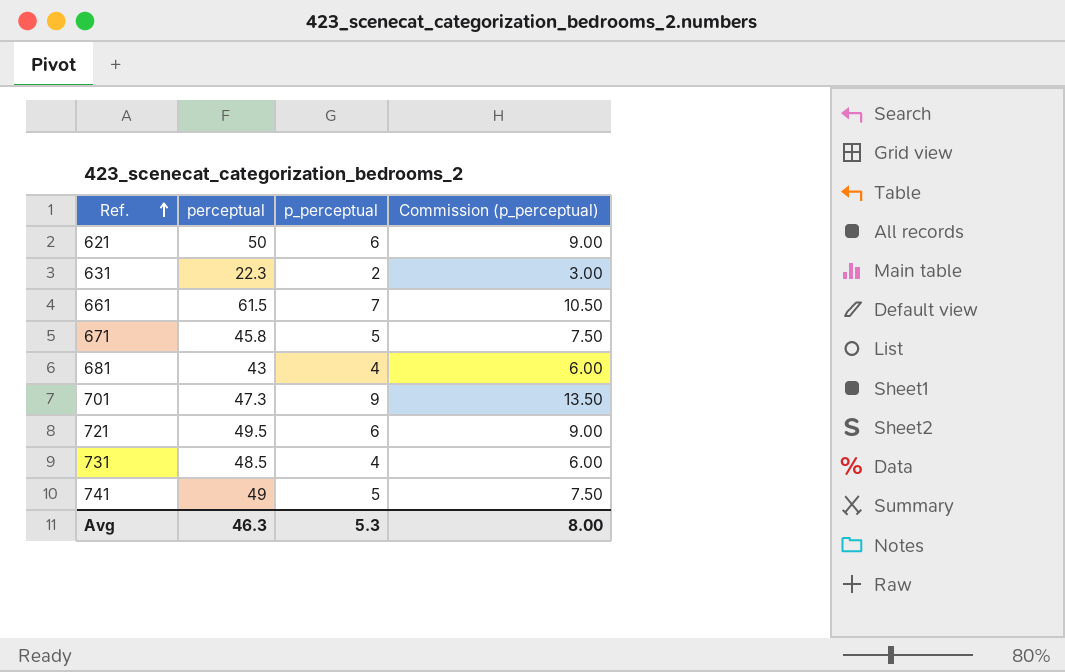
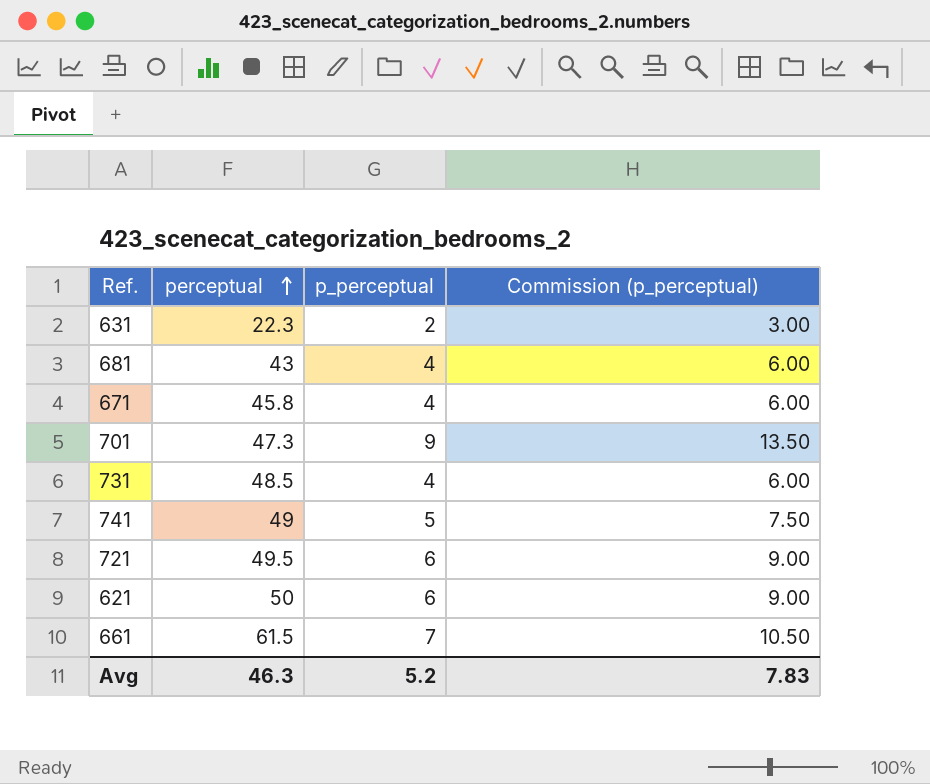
row order: Ref. ascending -> perceptual ascending
671 | p_perceptual: 5 -> 4
671 | Commission (p_perceptual): 7.50 -> 6.00
Avg | p_perceptual: 5.3 -> 5.2
Avg | Commission (p_perceptual): 8.00 -> 7.83

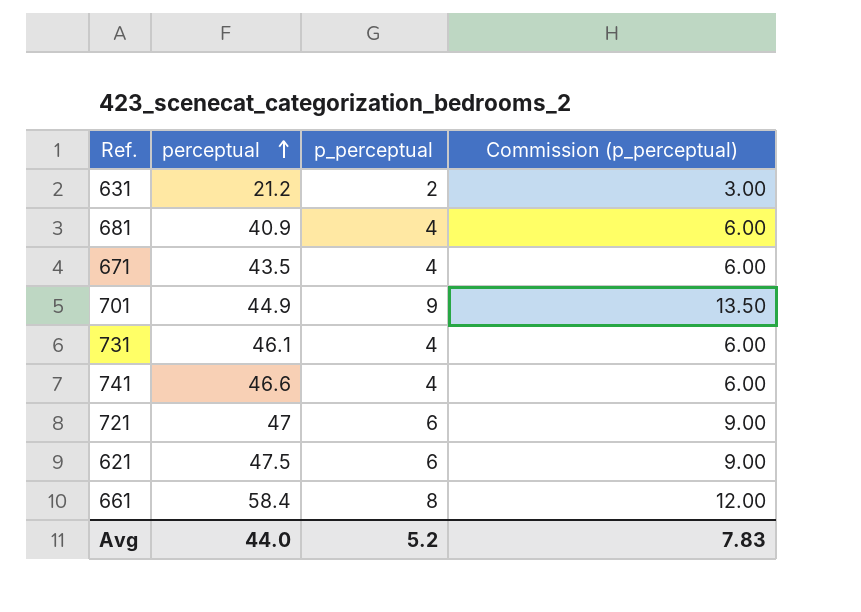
631 | perceptual: 22.3 -> 21.2
681 | perceptual: 43 -> 40.9
671 | perceptual: 45.8 -> 43.5
701 | perceptual: 47.3 -> 44.9
731 | perceptual: 48.5 -> 46.1
741 | perceptual: 49 -> 46.6
741 | p_perceptual: 5 -> 4
741 | Commission (p_perceptual): 7.50 -> 6.00
721 | perceptual: 49.5 -> 47
621 | perceptual: 50 -> 47.5
661 | perceptual: 61.5 -> 58.4
661 | p_perceptual: 7 -> 8
661 | Commission (p_perceptual): 10.50 -> 12.00
Avg | perceptual: 46.3 -> 44.0

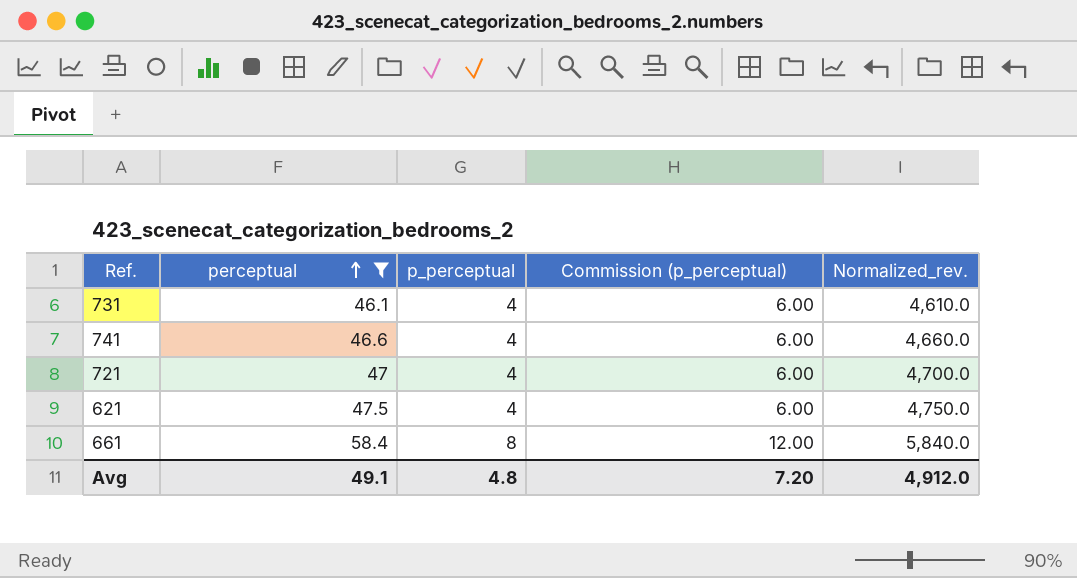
filter: none -> perceptual >= 46.1
column Normalized_rev. | formula: none -> [perceptual] * 100
721 | p_perceptual: 6 -> 4
721 | Commission (p_perceptual): 9.00 -> 6.00
621 | p_perceptual: 6 -> 4
621 | Commission (p_perceptual): 9.00 -> 6.00
Avg | perceptual: 44.0 -> 49.1
Avg | p_perceptual: 5.2 -> 4.8
Avg | Commission (p_perceptual): 7.83 -> 7.20

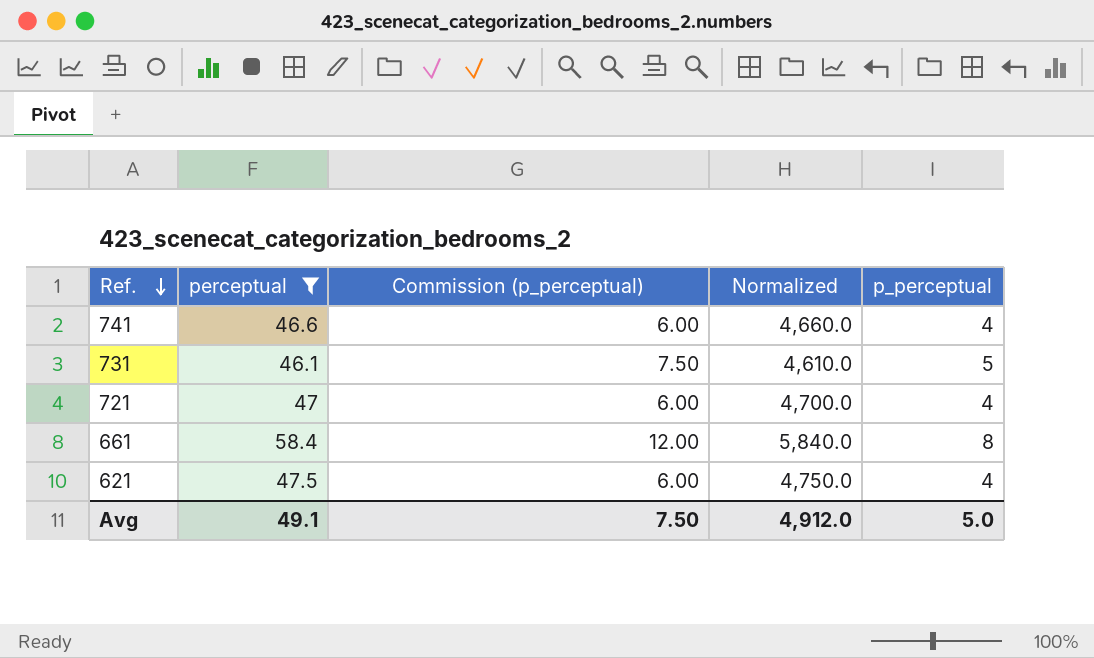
row order: perceptual ascending -> Ref. descending
column name: Normalized_rev. -> Normalized
column p_perceptual | position: 3 -> 5
731 | Commission (p_perceptual): 6.00 -> 7.50
731 | p_perceptual: 4 -> 5
Avg | Commission (p_perceptual): 7.20 -> 7.50
Avg | p_perceptual: 4.8 -> 5.0

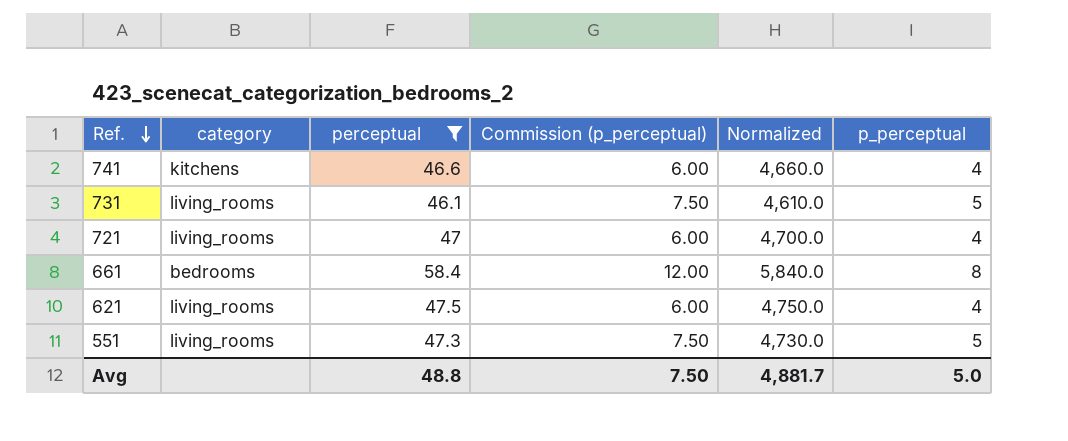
column category | position: none -> 2
row 551: none -> living_rooms | 47.3 | 7.50 | 4,730.0 | 5
Avg | perceptual: 49.1 -> 48.8
Avg | Normalized: 4,912.0 -> 4,881.7

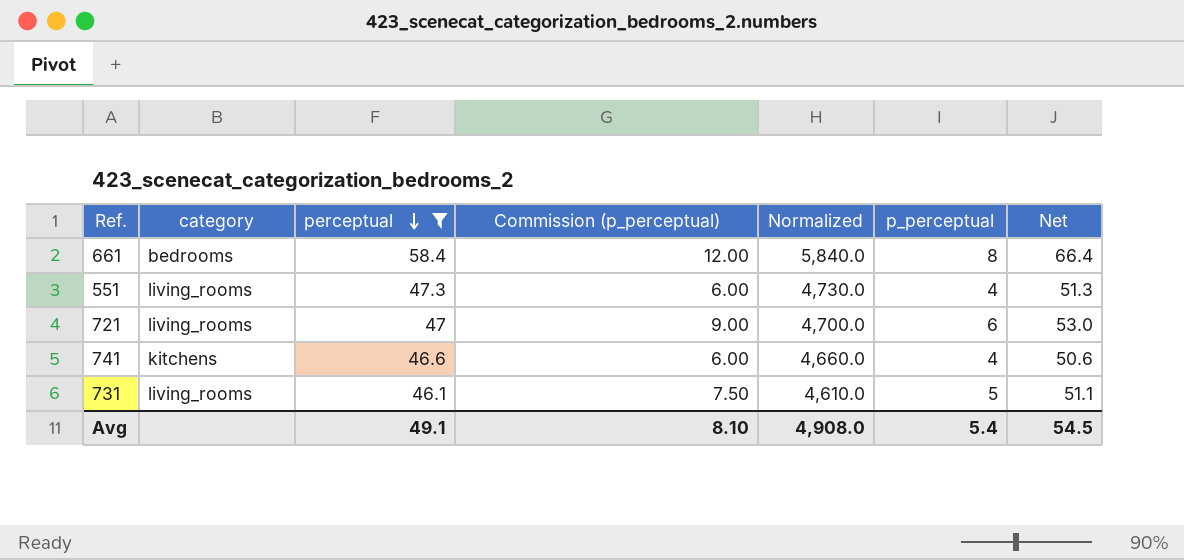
row order: Ref. descending -> perceptual descending
column Net | formula: none -> [perceptual] + [p_perceptual]
row 621: living_rooms | 47.5 | 6.00 | 4,750.0 | 4 -> none
551 | Commission (p_perceptual): 7.50 -> 6.00
551 | p_perceptual: 5 -> 4
721 | Commission (p_perceptual): 6.00 -> 9.00
721 | p_perceptual: 4 -> 6
Avg | perceptual: 48.8 -> 49.1
Avg | Commission (p_perceptual): 7.50 -> 8.10
Avg | Normalized: 4,881.7 -> 4,908.0
Avg | p_perceptual: 5.0 -> 5.4

